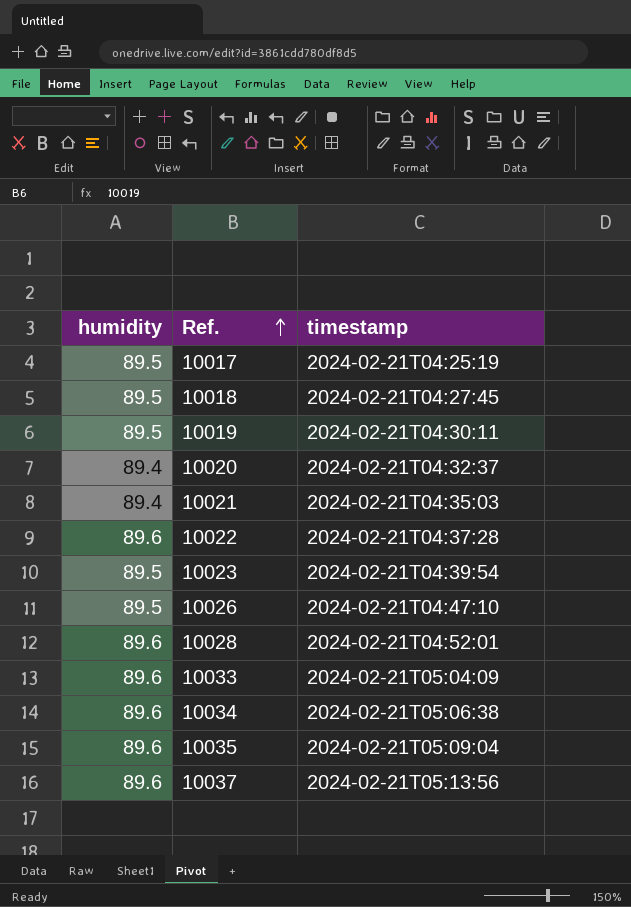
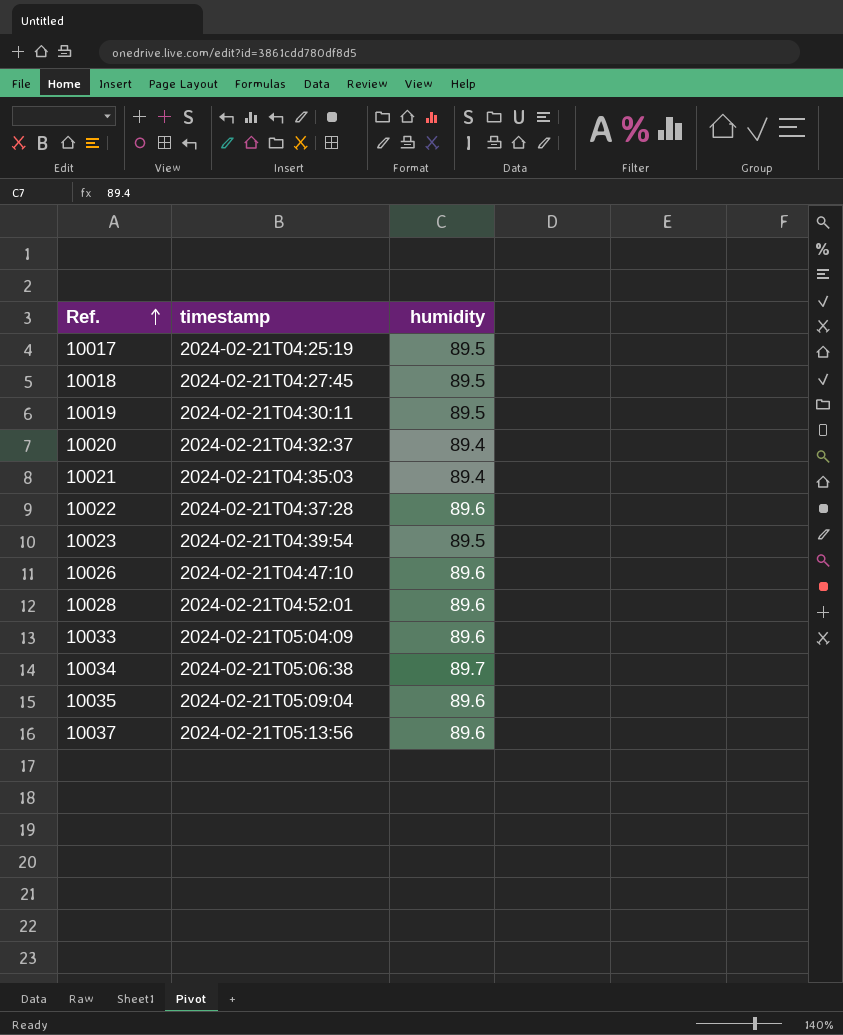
column humidity | position: 1 -> 3
10026 | humidity: 89.5 -> 89.6
10034 | humidity: 89.6 -> 89.7

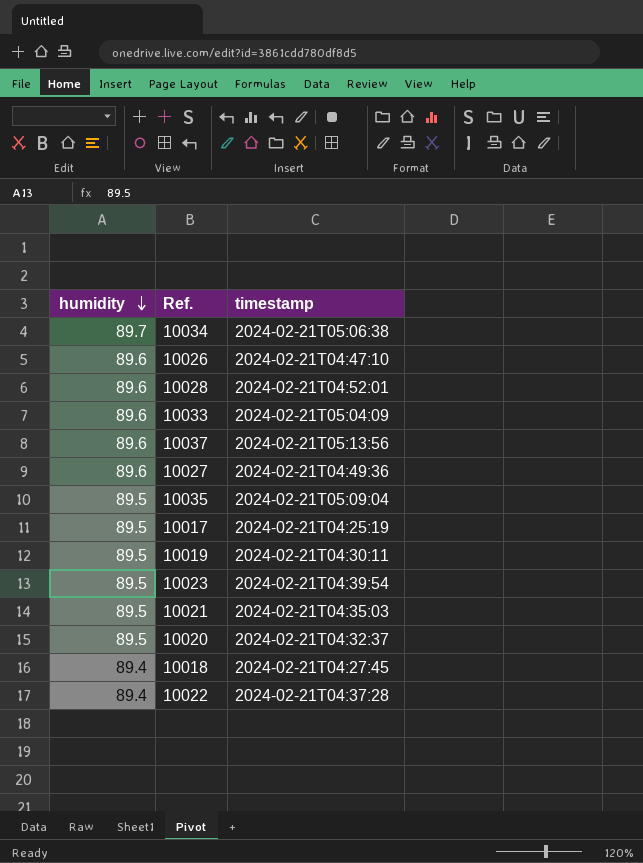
row order: Ref. ascending -> humidity descending
column humidity | position: 3 -> 1
row 10027: none -> 89.6 | 2024-02-21T04:49:36
10035 | humidity: 89.6 -> 89.5
10021 | humidity: 89.4 -> 89.5
10020 | humidity: 89.4 -> 89.5
10018 | humidity: 89.5 -> 89.4
10022 | humidity: 89.6 -> 89.4

